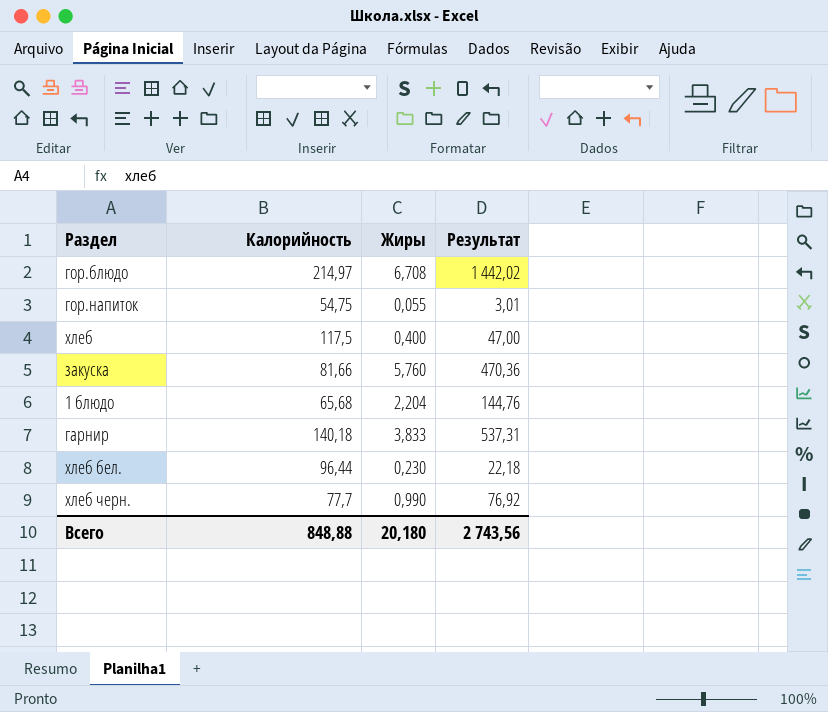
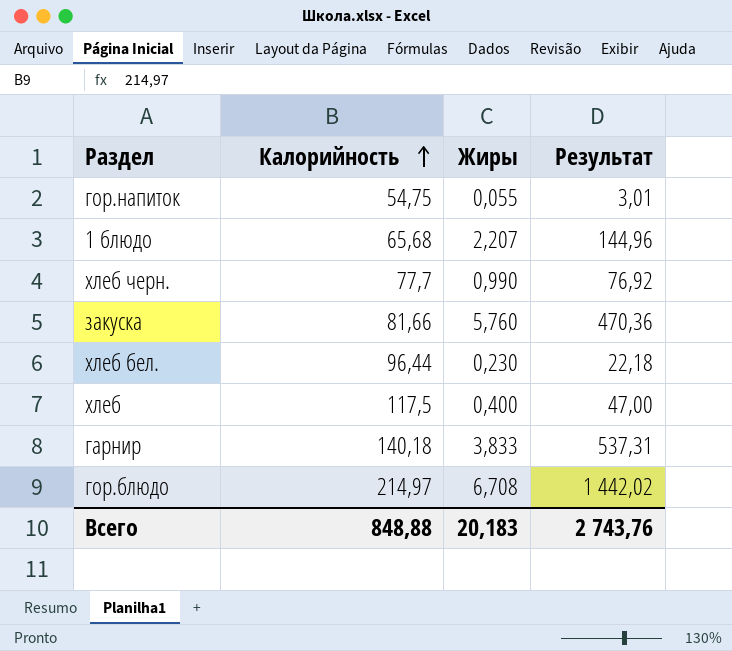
row order: none -> Калорийность ascending
1 блюдо | Жиры: 2,204 -> 2,207
1 блюдо | Результат: 144,76 -> 144,96
Всего | Жиры: 20,180 -> 20,183
Всего | Результат: 2 743,56 -> 2 743,76

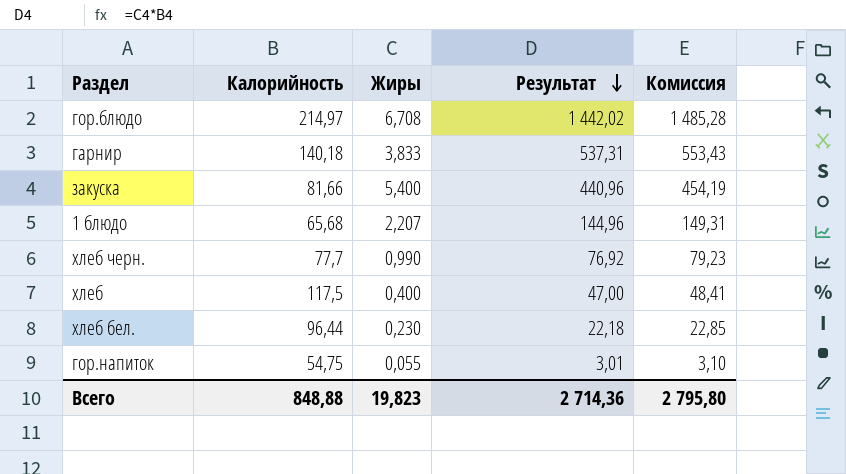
row order: Калорийность ascending -> Результат descending
column Комиссия | formula: none -> [Результат] * 1,03
закуска | Жиры: 5,760 -> 5,400
закуска | Результат: 470,36 -> 440,96
Всего | Жиры: 20,183 -> 19,823
Всего | Результат: 2 743,76 -> 2 714,36

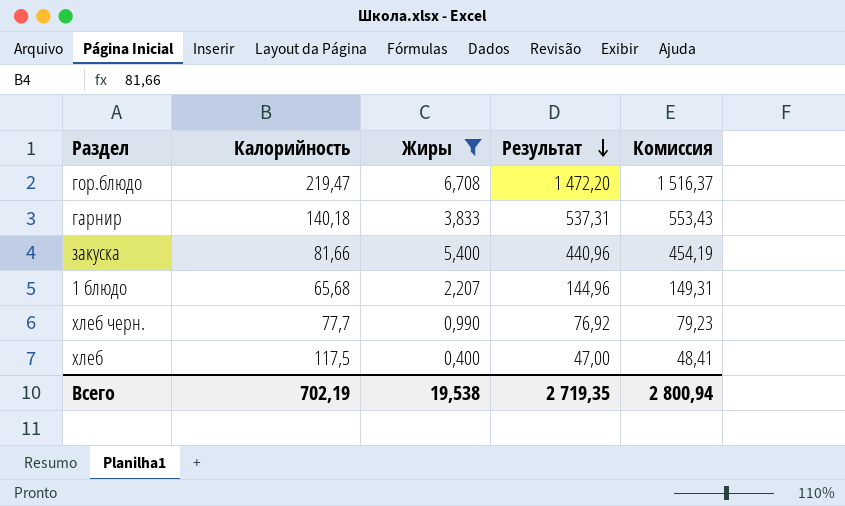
filter: none -> Жиры >= 0,400
гор.блюдо | Калорийность: 214,97 -> 219,47
гор.блюдо | Результат: 1 442,02 -> 1 472,20
гор.блюдо | Комиссия: 1 485,28 -> 1 516,37
Всего | Калорийность: 848,88 -> 702,19
Всего | Жиры: 19,823 -> 19,538
Всего | Результат: 2 714,36 -> 2 719,35
Всего | Комиссия: 2 795,80 -> 2 800,94

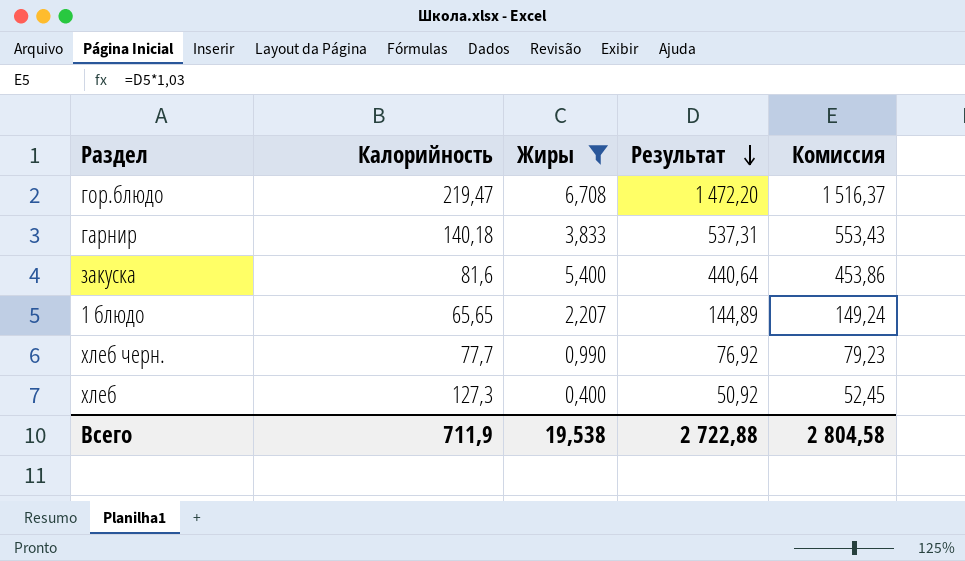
закуска | Калорийность: 81,66 -> 81,6
закуска | Результат: 440,96 -> 440,64
закуска | Комиссия: 454,19 -> 453,86
1 блюдо | Калорийность: 65,68 -> 65,65
1 блюдо | Результат: 144,96 -> 144,89
1 блюдо | Комиссия: 149,31 -> 149,24
хлеб | Калорийность: 117,5 -> 127,3
хлеб | Результат: 47,00 -> 50,92
хлеб | Комиссия: 48,41 -> 52,45
Всего | Калорийность: 702,19 -> 711,9
Всего | Результат: 2 719,35 -> 2 722,88
Всего | Комиссия: 2 800,94 -> 2 804,58

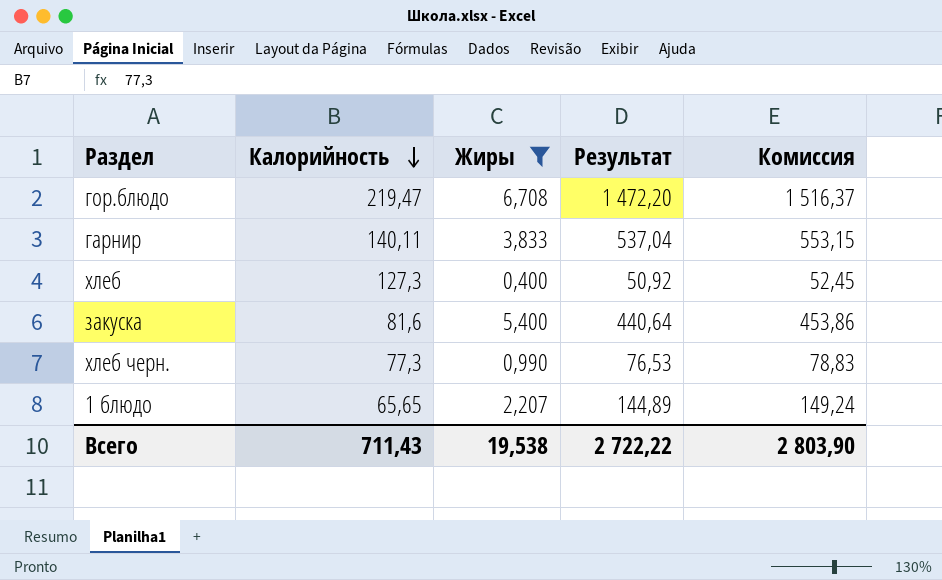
row order: Результат descending -> Калорийность descending
гарнир | Калорийность: 140,18 -> 140,11
гарнир | Результат: 537,31 -> 537,04
гарнир | Комиссия: 553,43 -> 553,15
хлеб черн. | Калорийность: 77,7 -> 77,3
хлеб черн. | Результат: 76,92 -> 76,53
хлеб черн. | Комиссия: 79,23 -> 78,83
Всего | Калорийность: 711,9 -> 711,43
Всего | Результат: 2 722,88 -> 2 722,22
Всего | Комиссия: 2 804,58 -> 2 803,90

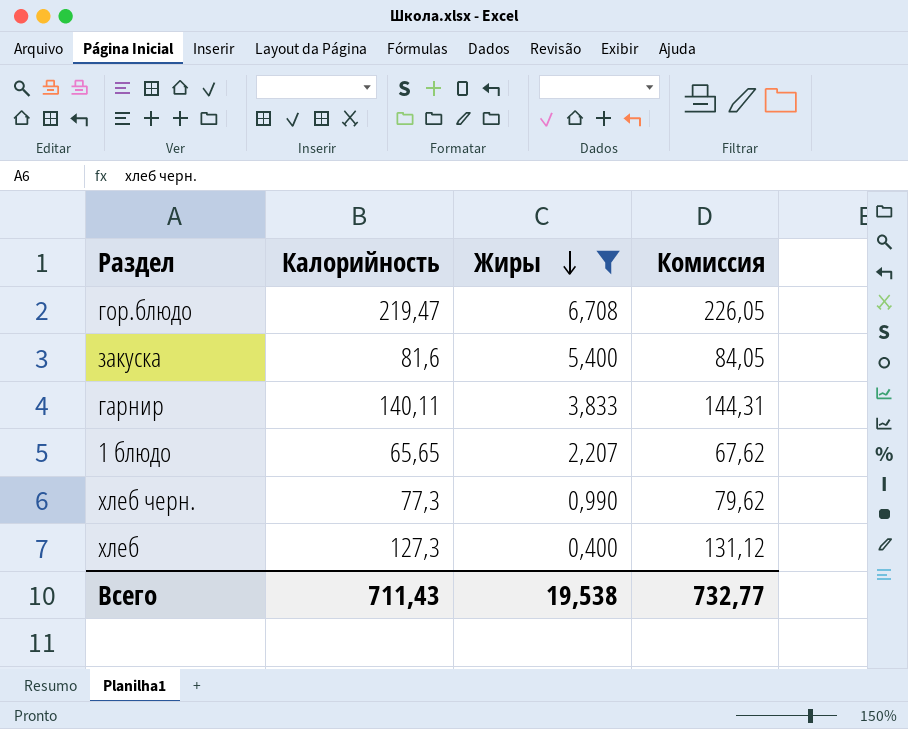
row order: Калорийность descending -> Жиры descending
column Результат | formula: [Калорийность] * [Жиры] -> none
column Комиссия | formula: [Результат] * 1,03 -> [Калорийность] * 1,03
Всего | Комиссия: 2 803,90 -> 732,77

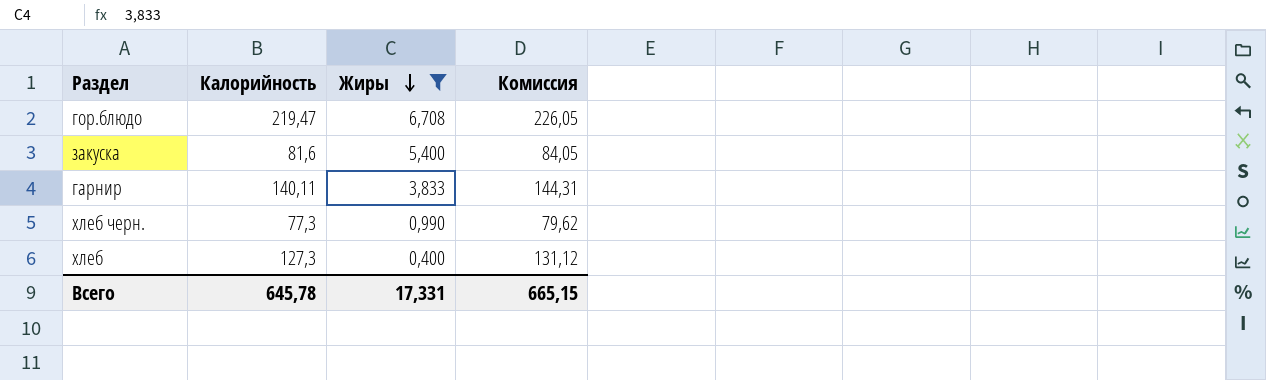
row 1 блюдо: 65,65 | 2,207 | 67,62 -> none
Всего | Калорийность: 711,43 -> 645,78
Всего | Жиры: 19,538 -> 17,331
Всего | Комиссия: 732,77 -> 665,15

